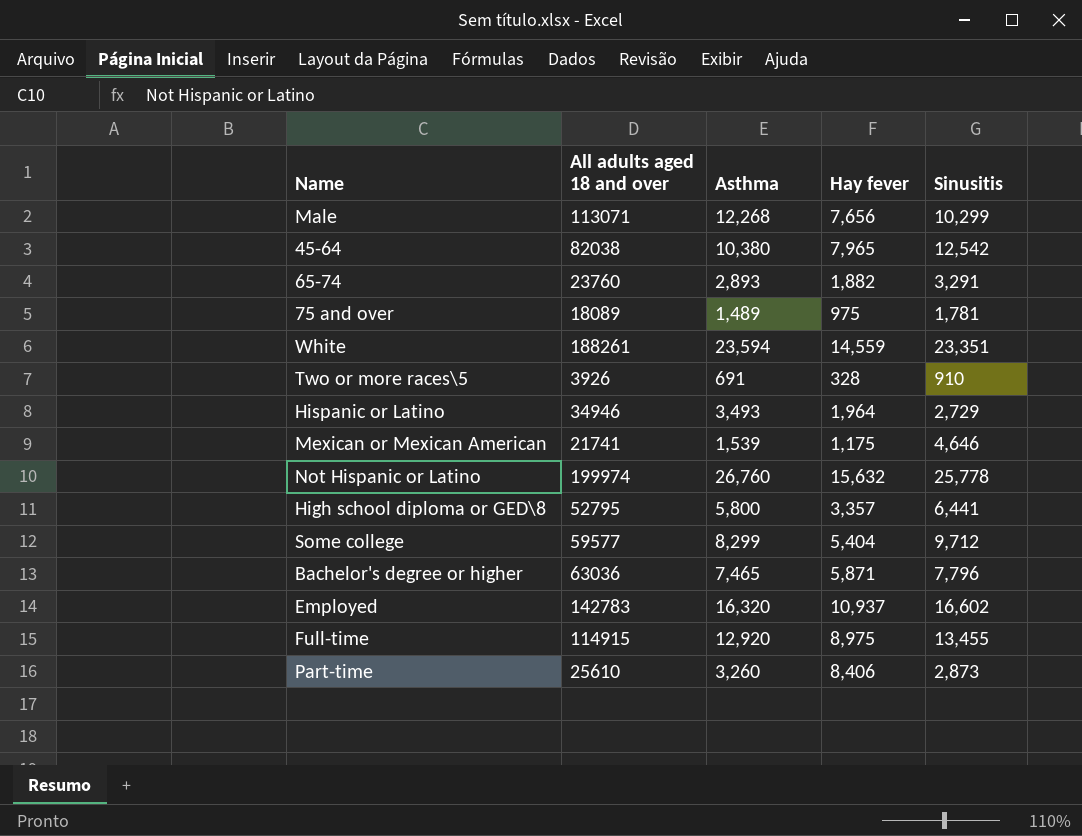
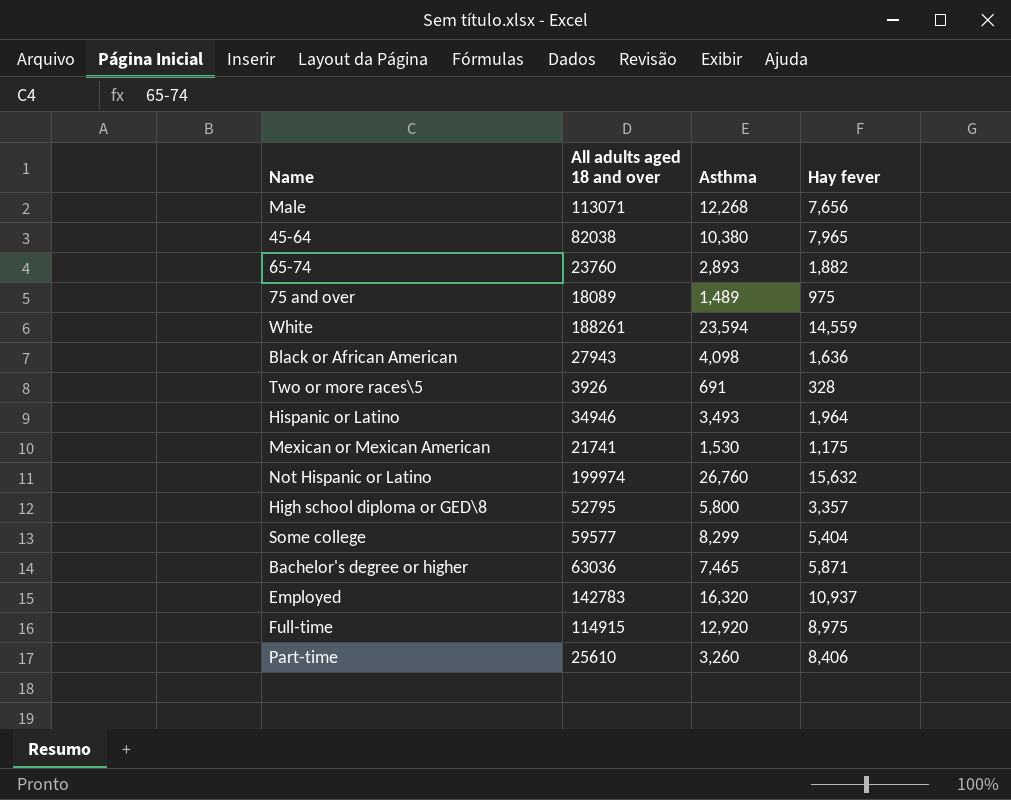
column Sinusitis | position: 5 -> none
row Black or African American: none -> 27943 | 4,098 | 1,636
Mexican or Mexican American | Asthma: 1,539 -> 1,530

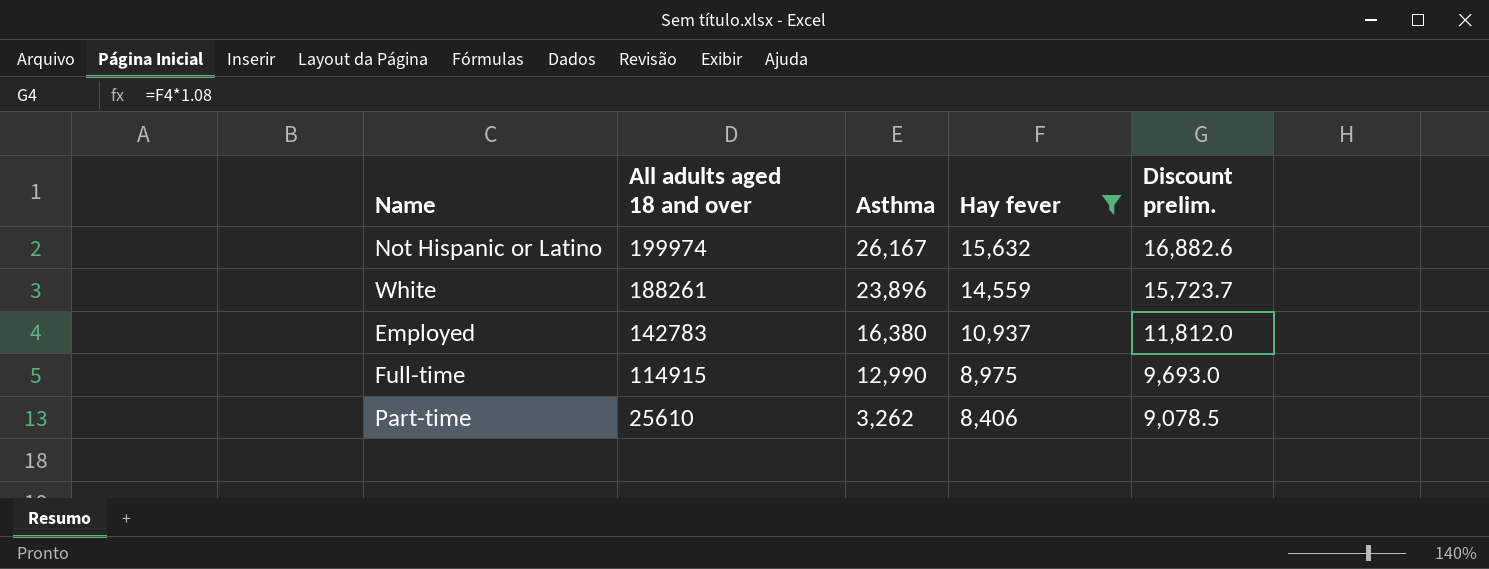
filter: none -> Hay fever >= 8,406
row order: none -> All adults aged 18 and over descending
column Discount prelim. | formula: none -> [Hay fever] * 1.08
Not Hispanic or Latino | Asthma: 26,760 -> 26,167
White | Asthma: 23,594 -> 23,896
Employed | Asthma: 16,320 -> 16,380
Full-time | Asthma: 12,920 -> 12,990
Part-time | Asthma: 3,260 -> 3,262

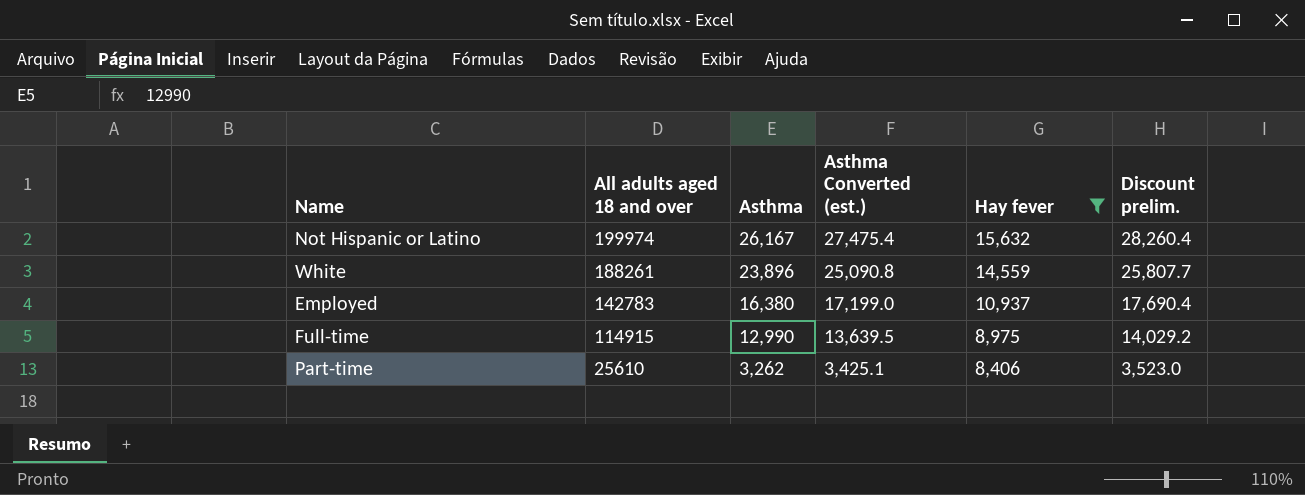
column Asthma Converted (est.) | formula: none -> [Asthma] * 1.05
column Discount prelim. | formula: [Hay fever] * 1.08 -> [Asthma] * 1.08

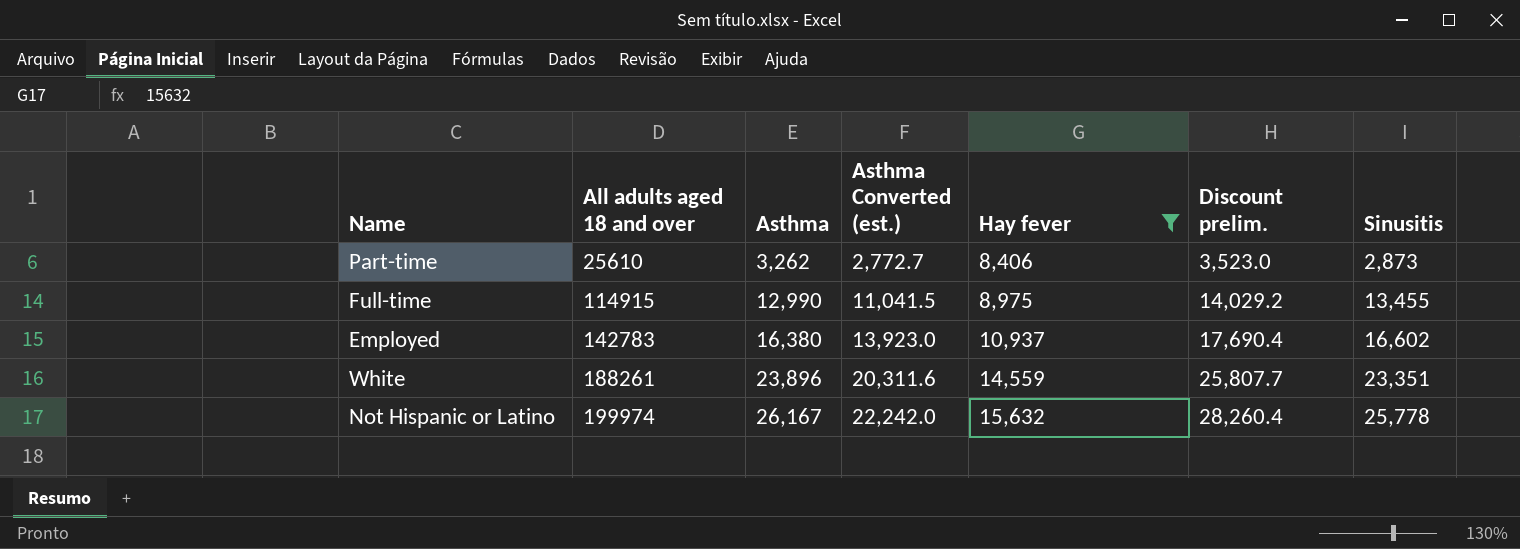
row order: All adults aged 18 and over descending -> All adults aged 18 and over ascending
column Asthma Converted (est.) | formula: [Asthma] * 1.05 -> [Asthma] * 0.85
column Sinusitis | position: none -> 7

